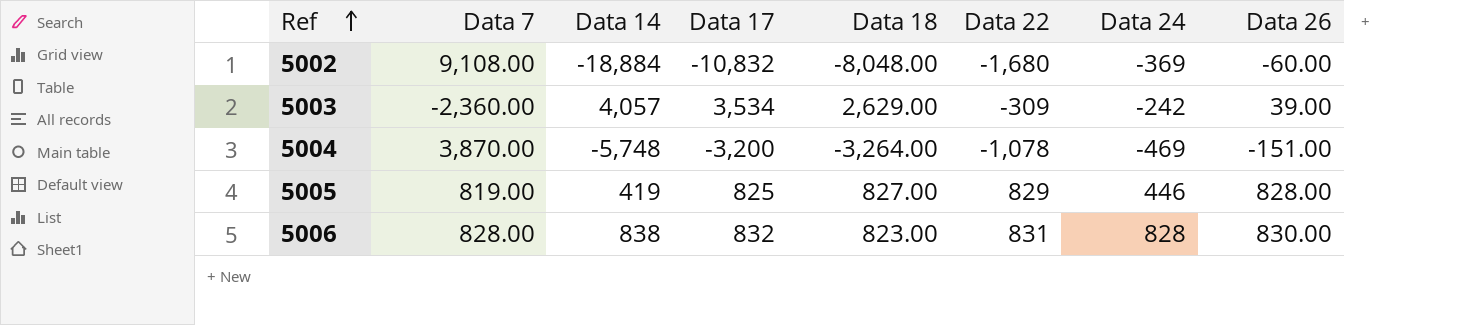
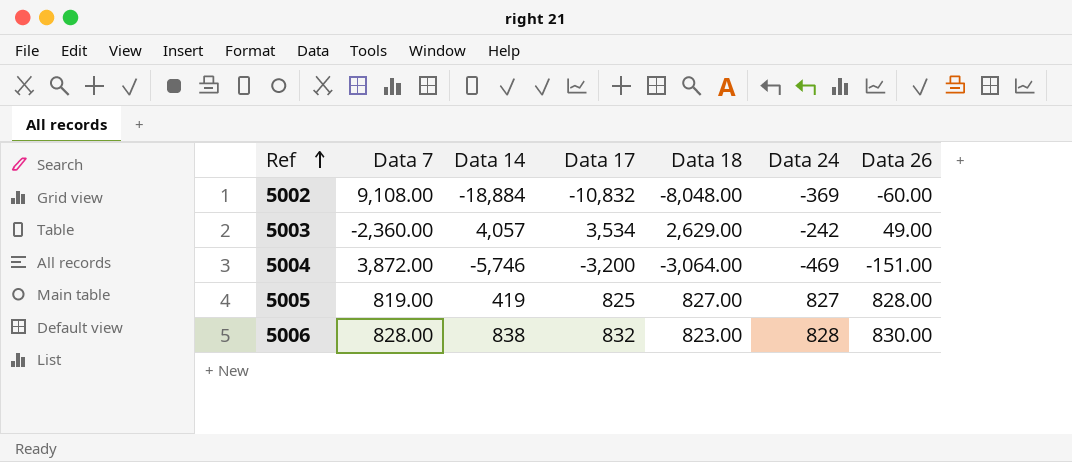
column Data 22 | position: 6 -> none
5003 | Data 26: 39.00 -> 49.00
5004 | Data 7: 3,870.00 -> 3,872.00
5004 | Data 14: -5,748 -> -5,746
5004 | Data 18: -3,264.00 -> -3,064.00
5005 | Data 24: 446 -> 827

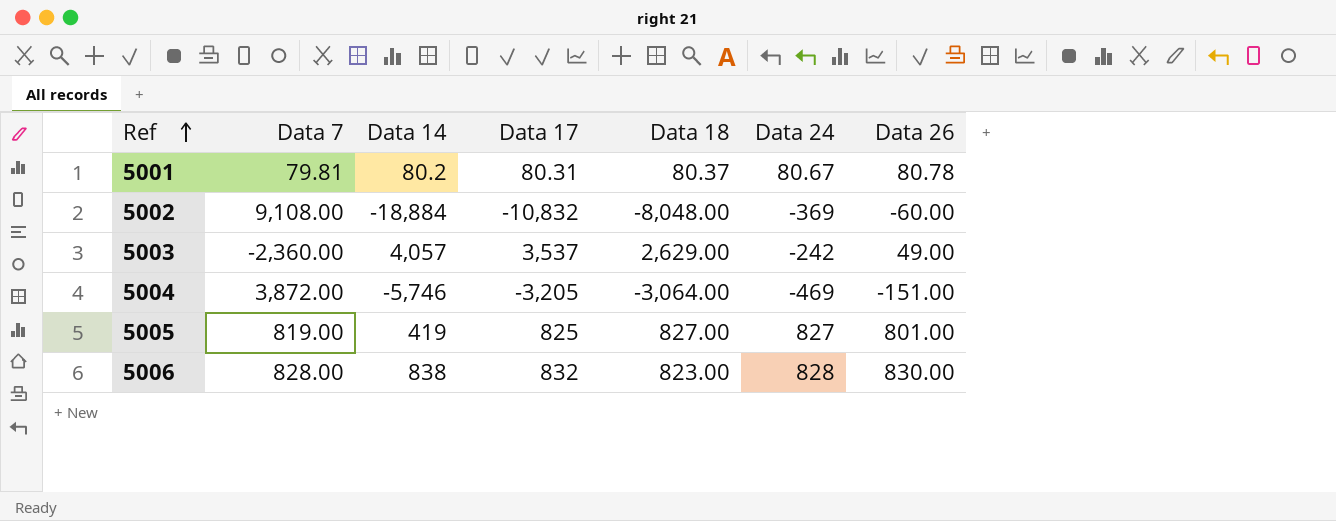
row 5001: none -> 79.81 | 80.2 | 80.31 | 80.37 | 80.67 | 80.78
5003 | Data 17: 3,534 -> 3,537
5004 | Data 17: -3,200 -> -3,205
5005 | Data 26: 828.00 -> 801.00

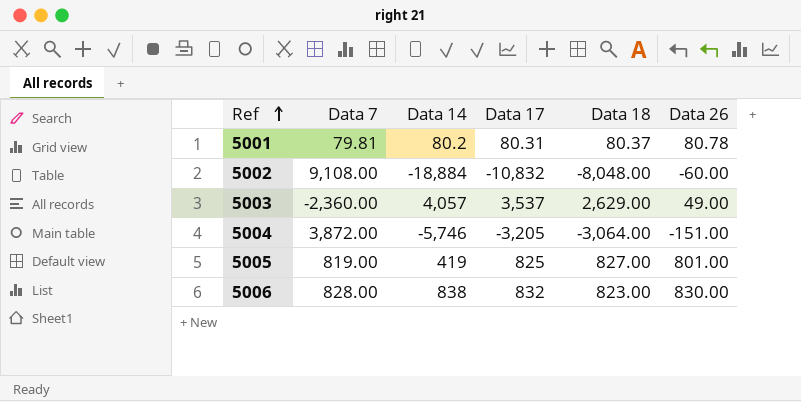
column Data 24 | position: 6 -> none

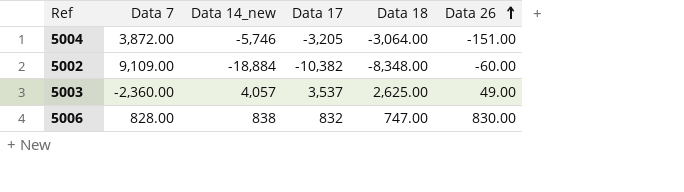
row order: Ref ascending -> Data 26 ascending
column name: Data 14 -> Data 14_new
row 5001: 79.81 | 80.2 | 80.31 | 80.37 | 80.78 -> none
row 5005: 819.00 | 419 | 825 | 827.00 | 801.00 -> none
5002 | Data 7: 9,108.00 -> 9,109.00
5002 | Data 17: -10,832 -> -10,382
5002 | Data 18: -8,048.00 -> -8,348.00
5003 | Data 18: 2,629.00 -> 2,625.00
5006 | Data 18: 823.00 -> 747.00

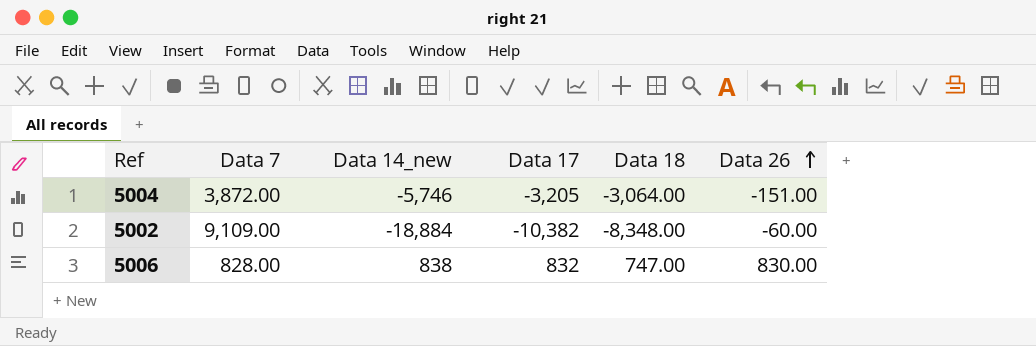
row 5003: -2,360.00 | 4,057 | 3,537 | 2,625.00 | 49.00 -> none

